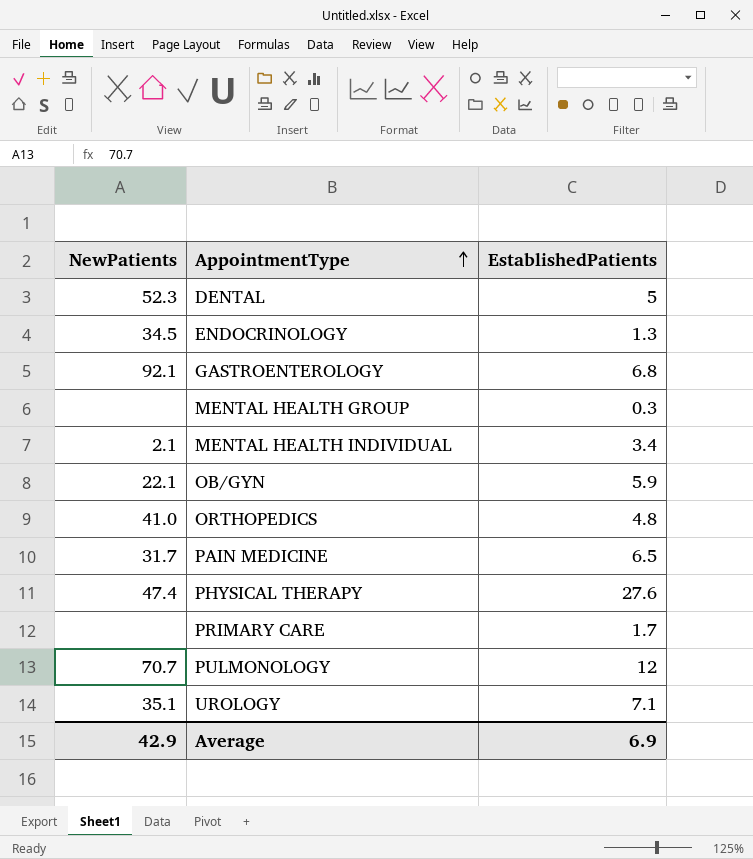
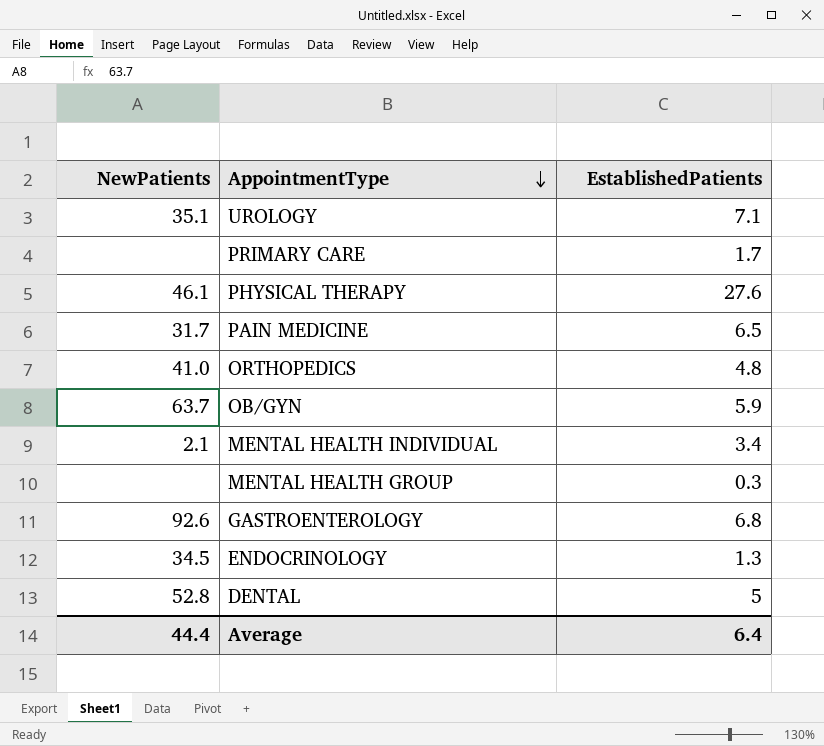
row order: AppointmentType ascending -> AppointmentType descending
row PULMONOLOGY: 70.7 | 12 -> none
PHYSICAL THERAPY | NewPatients: 47.4 -> 46.1
OB/GYN | NewPatients: 22.1 -> 63.7
GASTROENTEROLOGY | NewPatients: 92.1 -> 92.6
DENTAL | NewPatients: 52.3 -> 52.8
Average | NewPatients: 42.9 -> 44.4
Average | EstablishedPatients: 6.9 -> 6.4

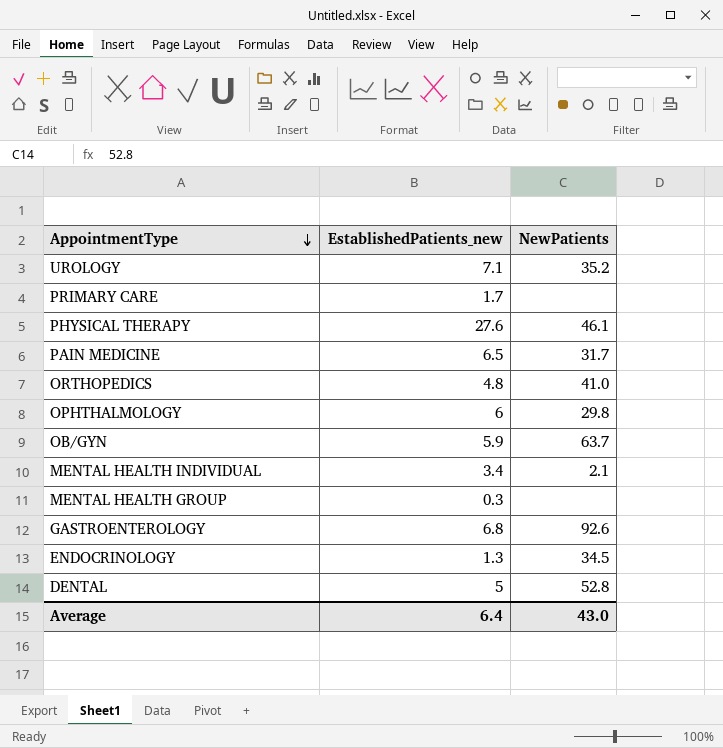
column name: EstablishedPatients -> EstablishedPatients_new
column NewPatients | position: 1 -> 3
UROLOGY | NewPatients: 35.1 -> 35.2
row OPHTHALMOLOGY: none -> 6 | 29.8
Average | NewPatients: 44.4 -> 43.0

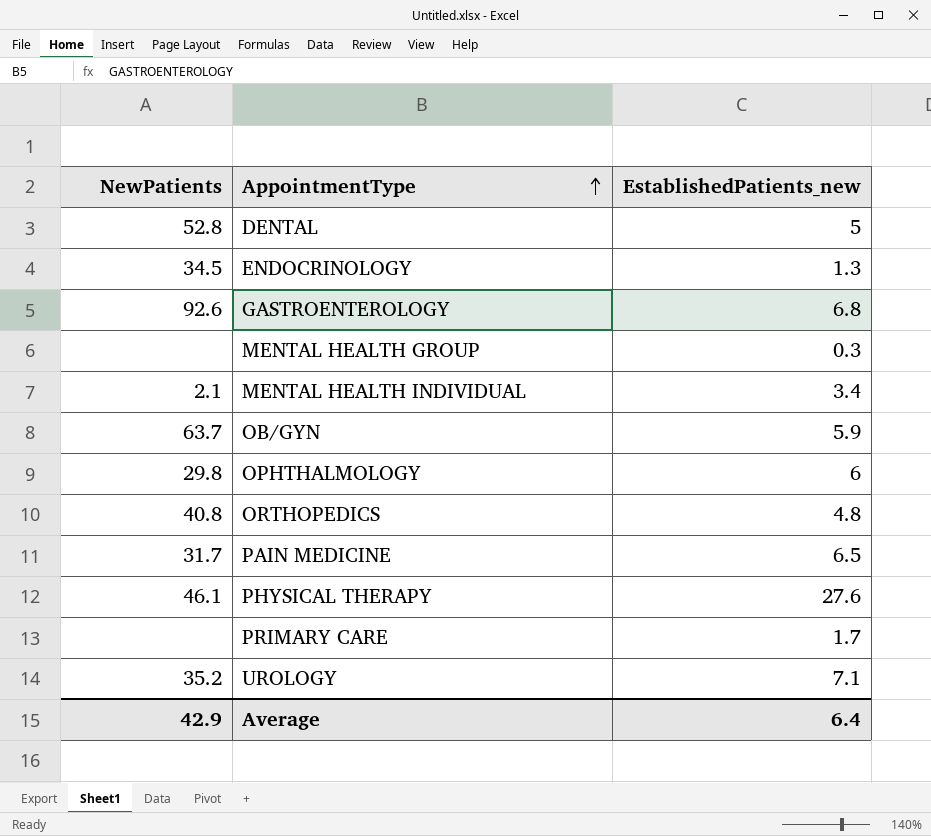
row order: AppointmentType descending -> AppointmentType ascending
column NewPatients | position: 3 -> 1
ORTHOPEDICS | NewPatients: 41.0 -> 40.8
Average | NewPatients: 43.0 -> 42.9

